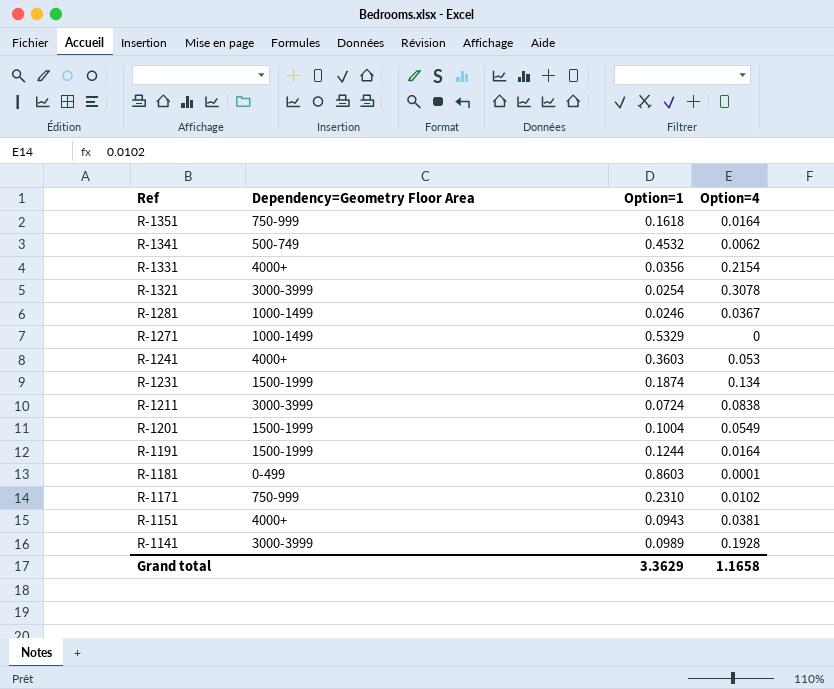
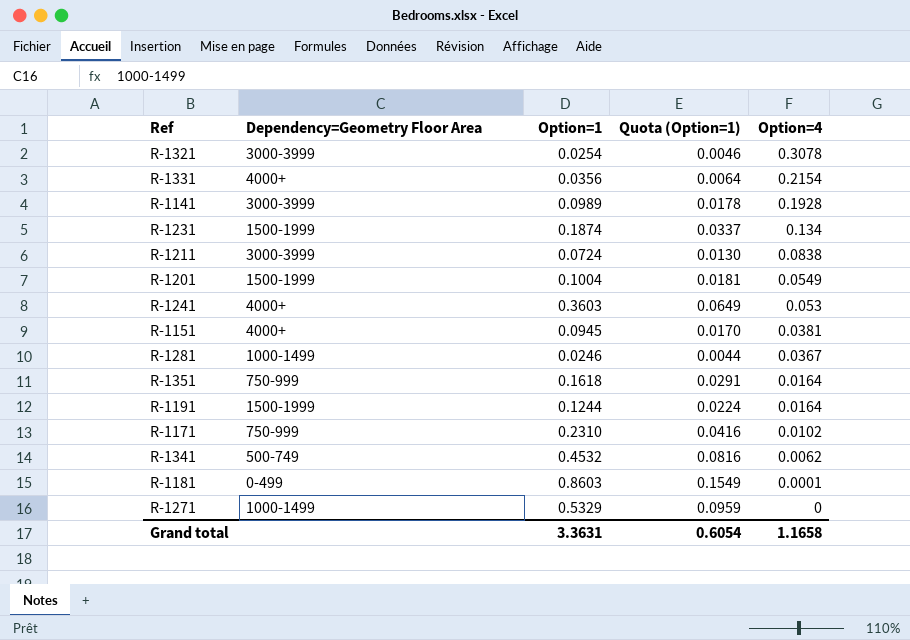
row order: Ref descending -> Option=4 descending
column Quota (Option=1) | formula: none -> [Option=1] * 0.18
R-1151 | Option=1: 0.0943 -> 0.0945
Grand total | Option=1: 3.3629 -> 3.3631

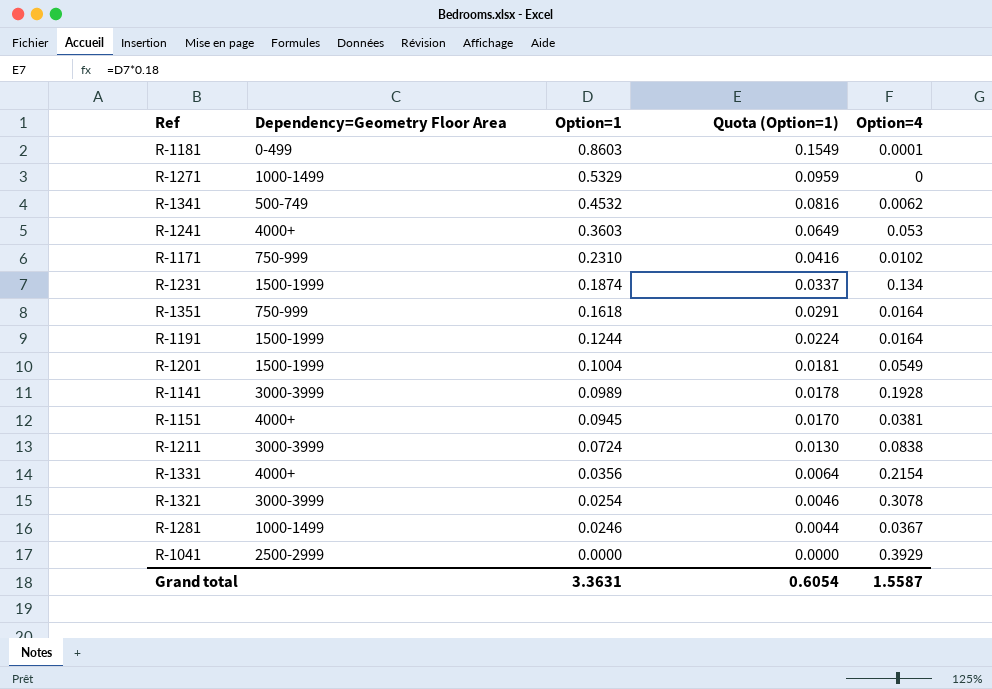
row order: Option=4 descending -> Option=1 descending
row R-1041: none -> 2500-2999 | 0.0000 | 0.0000 | 0.3929
Grand total | Option=4: 1.1658 -> 1.5587

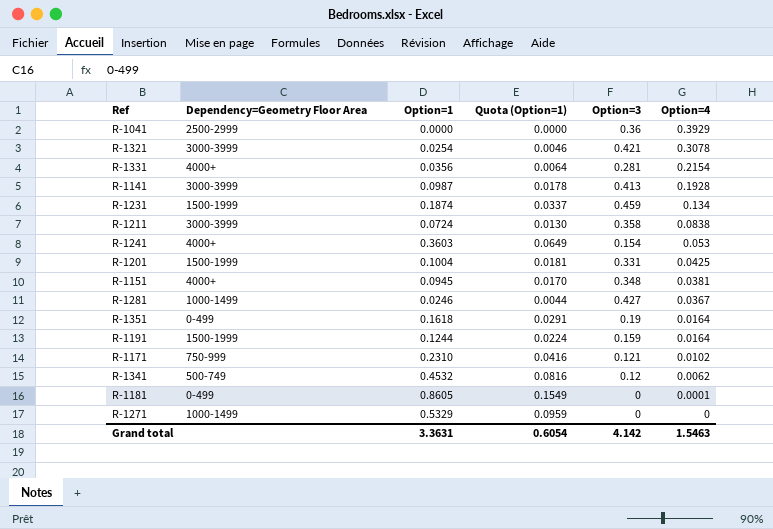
row order: Option=1 descending -> Option=4 descending
column Option=3 | position: none -> 5
R-1141 | Option=1: 0.0989 -> 0.0987
R-1201 | Option=4: 0.0549 -> 0.0425
R-1351 | Dependency=Geometry Floor Area: 750-999 -> 0-499
R-1181 | Option=1: 0.8603 -> 0.8605
Grand total | Option=4: 1.5587 -> 1.5463

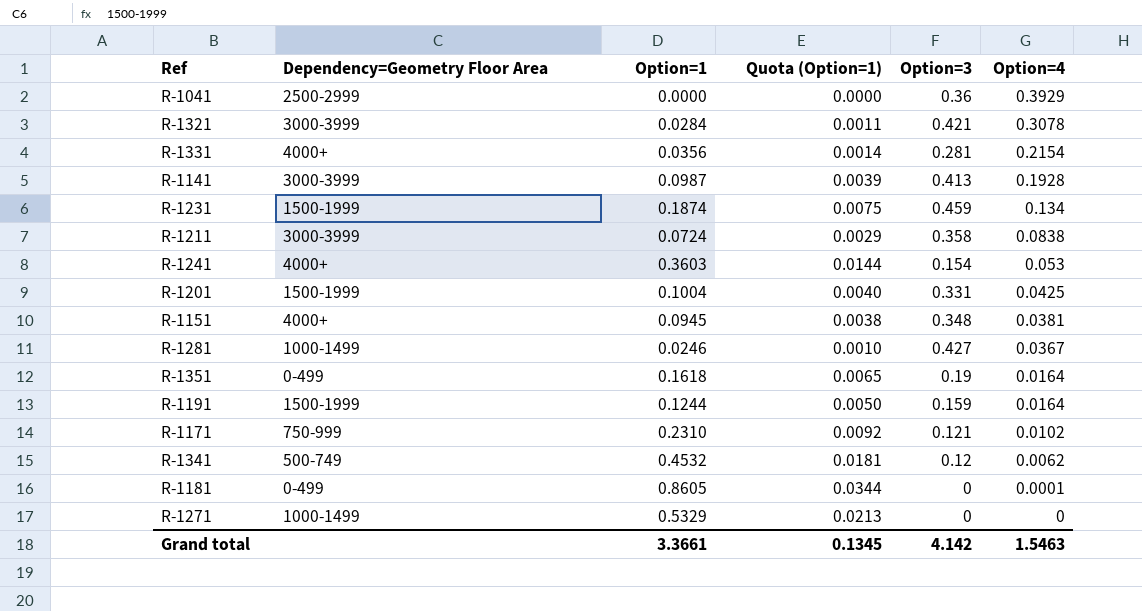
column Quota (Option=1) | formula: [Option=1] * 0.18 -> [Option=1] * 0.04
R-1321 | Option=1: 0.0254 -> 0.0284
Grand total | Option=1: 3.3631 -> 3.3661
Grand total | Quota (Option=1): 0.6054 -> 0.1345

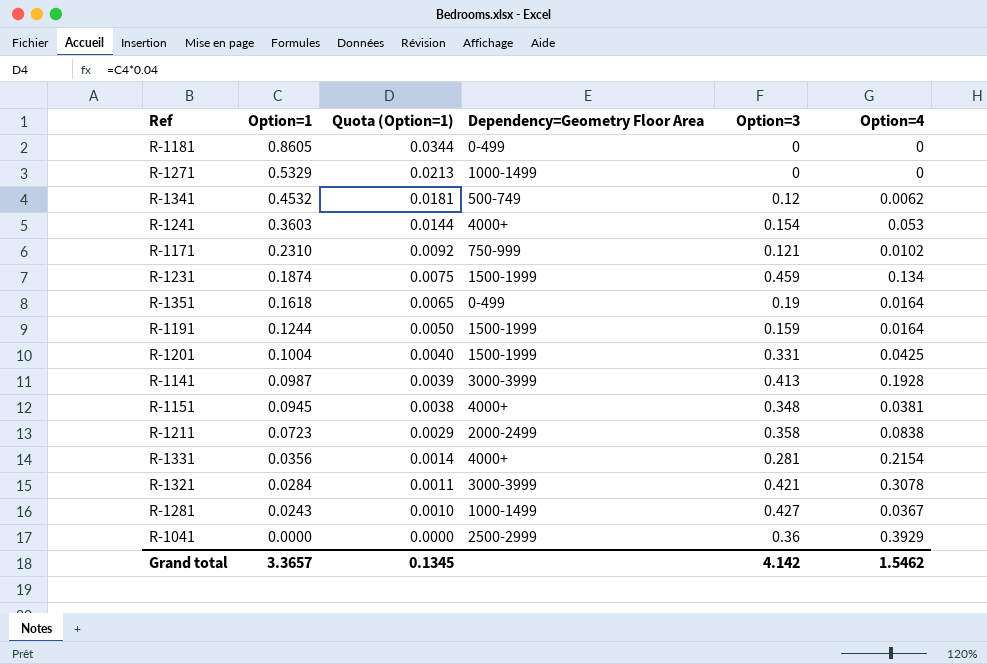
row order: Option=4 descending -> Option=1 descending
column Dependency=Geometry Floor Area | position: 2 -> 4
R-1181 | Option=4: 0.0001 -> 0
R-1211 | Option=1: 0.0724 -> 0.0723
R-1211 | Dependency=Geometry Floor Area: 3000-3999 -> 2000-2499
R-1281 | Option=1: 0.0246 -> 0.0243
Grand total | Option=1: 3.3661 -> 3.3657
Grand total | Option=4: 1.5463 -> 1.5462

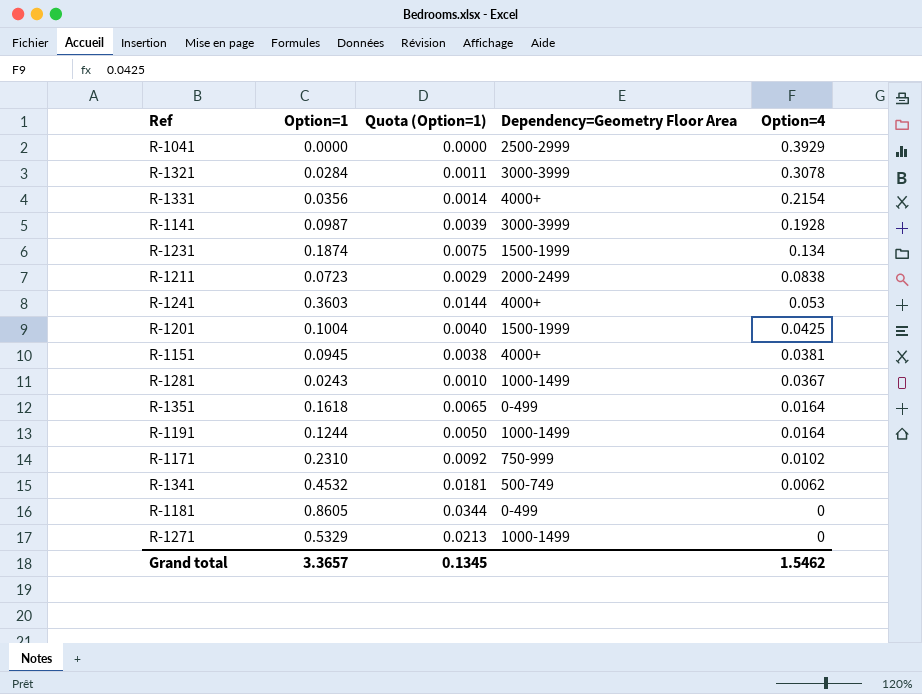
row order: Option=1 descending -> Option=4 descending
column Option=3 | position: 5 -> none
R-1191 | Dependency=Geometry Floor Area: 1500-1999 -> 1000-1499

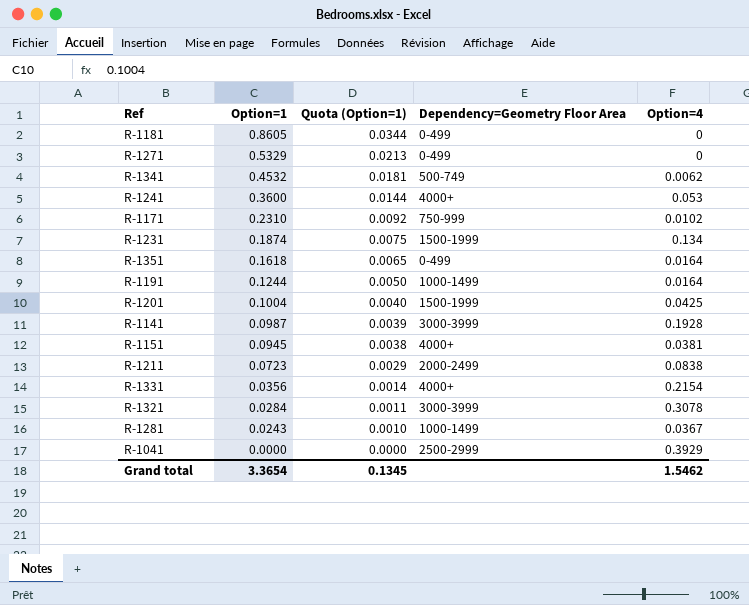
row order: Option=4 descending -> Option=1 descending
R-1271 | Dependency=Geometry Floor Area: 1000-1499 -> 0-499
R-1241 | Option=1: 0.3603 -> 0.3600
Grand total | Option=1: 3.3657 -> 3.3654

